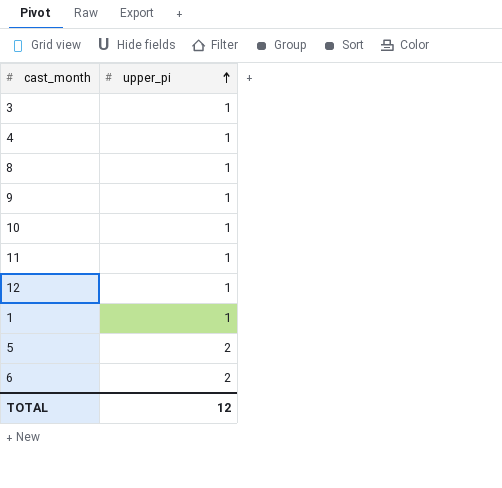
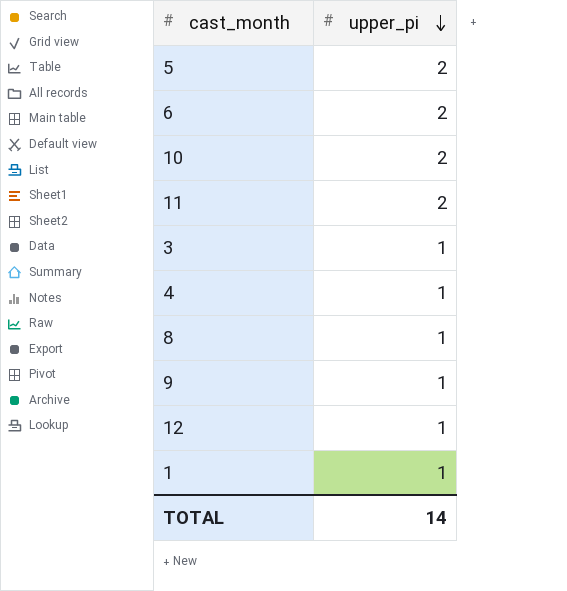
row order: upper_pi ascending -> upper_pi descending
10 | upper_pi: 1 -> 2
11 | upper_pi: 1 -> 2
TOTAL | upper_pi: 12 -> 14

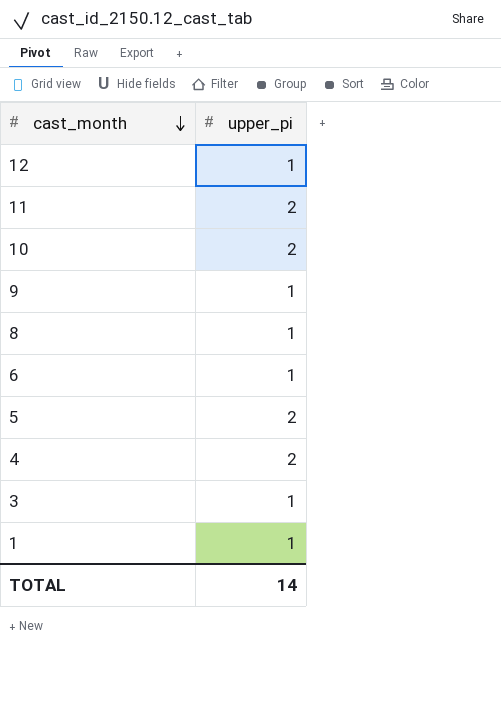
row order: upper_pi descending -> cast_month descending
6 | upper_pi: 2 -> 1
4 | upper_pi: 1 -> 2

